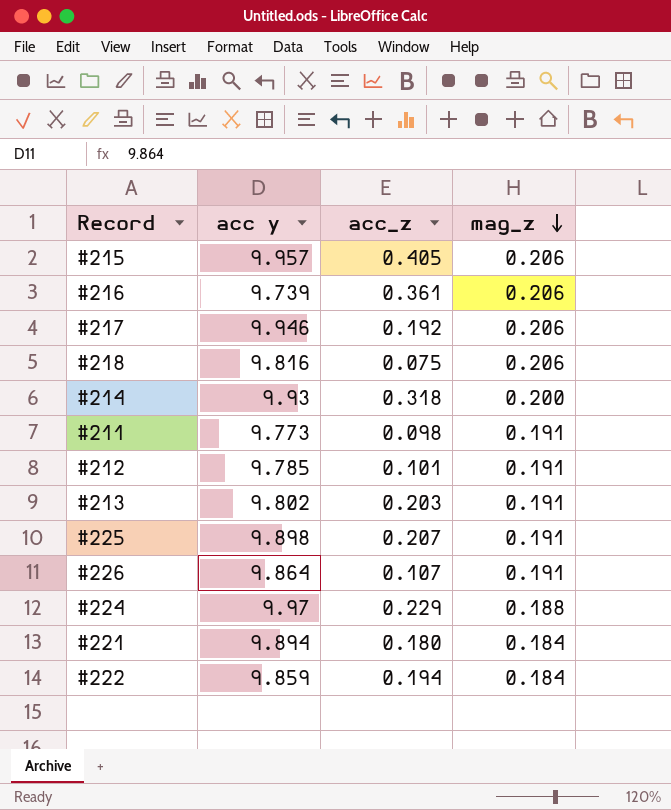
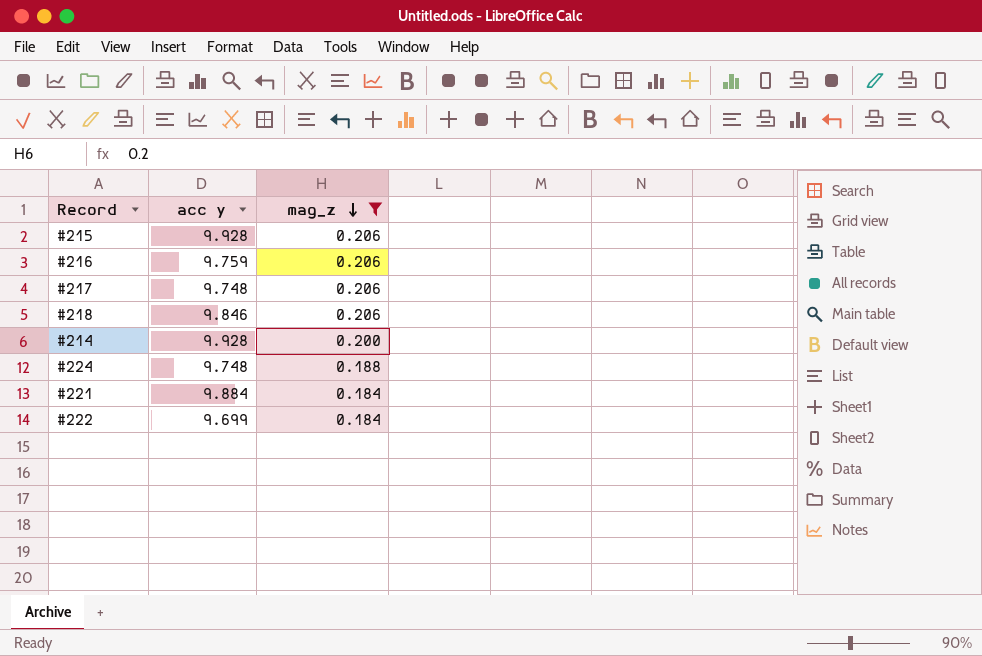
filter: none -> mag_z != 0.191
column acc_z | position: 3 -> none
#215 | acc y: 9.957 -> 9.928
#216 | acc y: 9.739 -> 9.759
#217 | acc y: 9.946 -> 9.748
#218 | acc y: 9.816 -> 9.846
#214 | acc y: 9.93 -> 9.928
#224 | acc y: 9.97 -> 9.748
#221 | acc y: 9.894 -> 9.884
#222 | acc y: 9.859 -> 9.699

